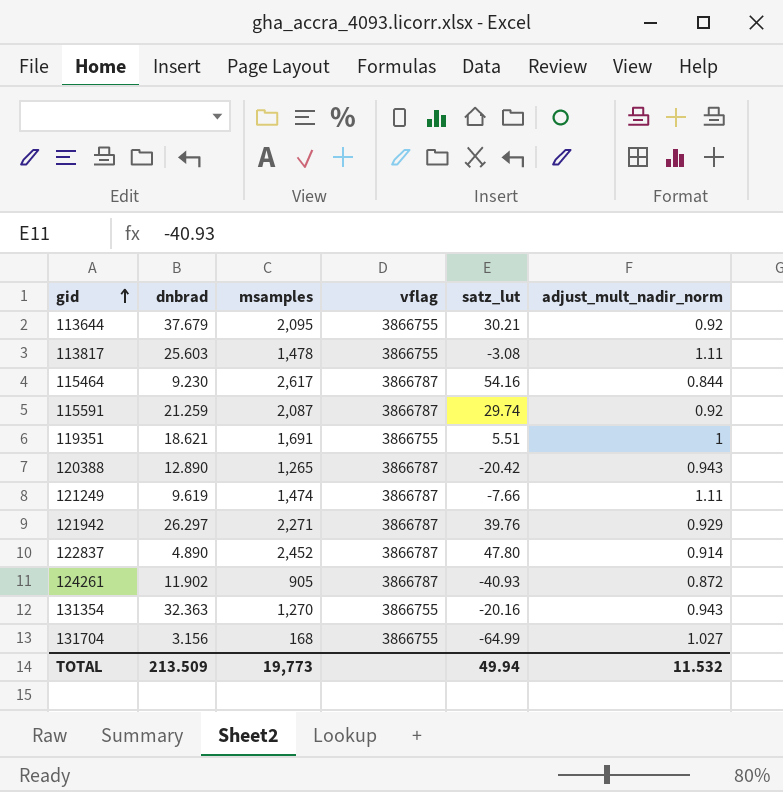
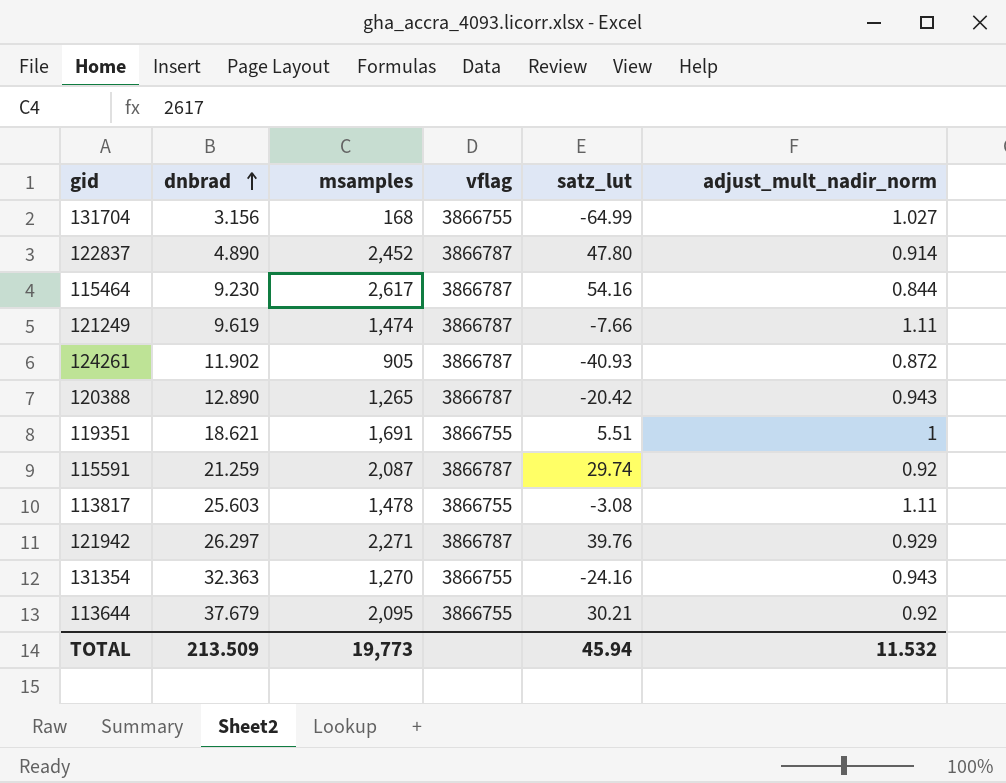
row order: gid ascending -> dnbrad ascending
131354 | satz_lut: -20.16 -> -24.16
TOTAL | satz_lut: 49.94 -> 45.94

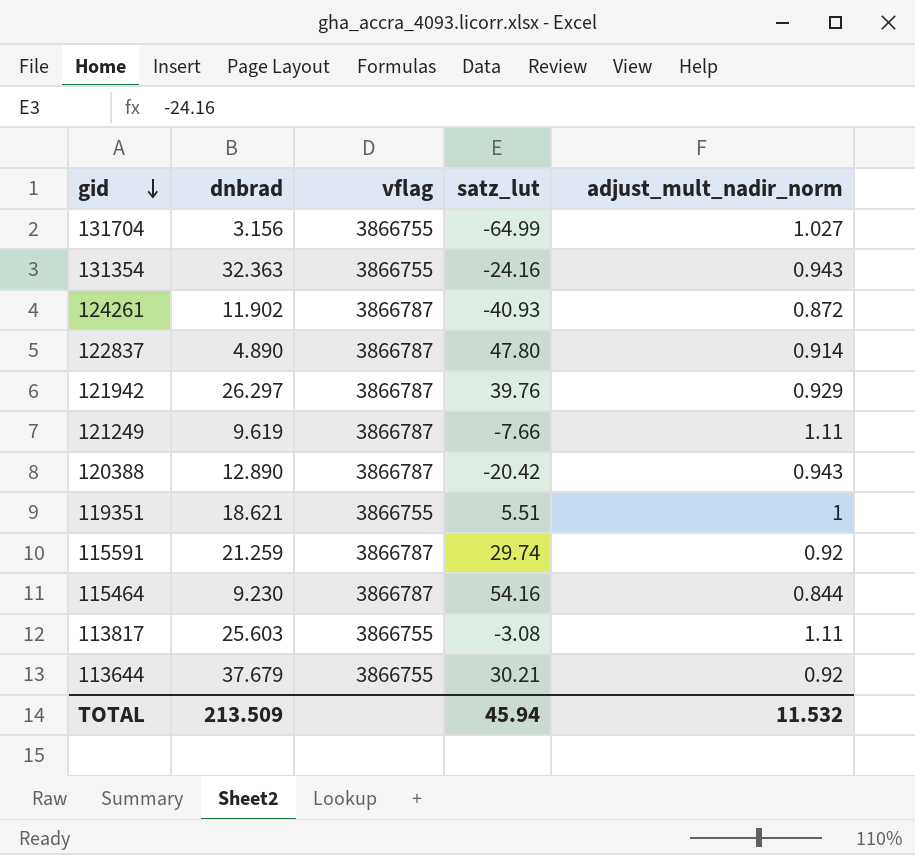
row order: dnbrad ascending -> gid descending
column msamples | position: 3 -> none

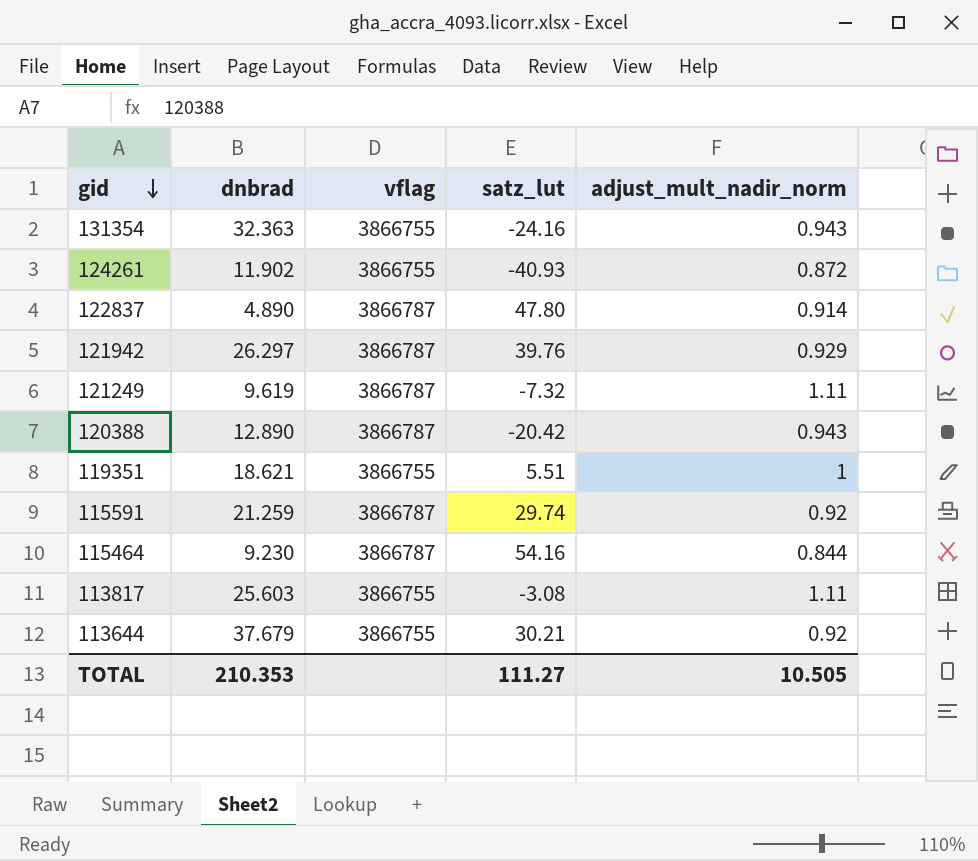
row 131704: 3.156 | 3866755 | -64.99 | 1.027 -> none
124261 | vflag: 3866787 -> 3866755
121249 | satz_lut: -7.66 -> -7.32
TOTAL | dnbrad: 213.509 -> 210.353
TOTAL | satz_lut: 45.94 -> 111.27
TOTAL | adjust_mult_nadir_norm: 11.532 -> 10.505

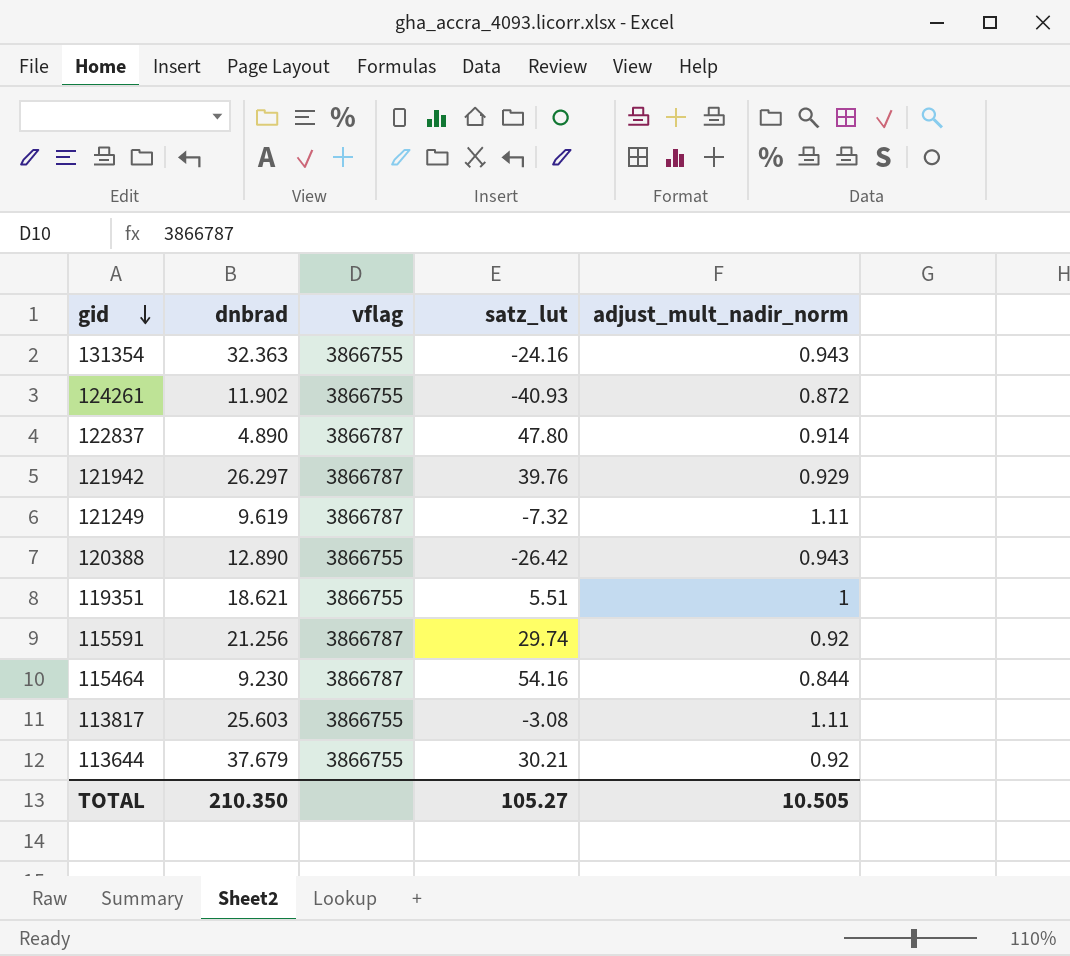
120388 | vflag: 3866787 -> 3866755
120388 | satz_lut: -20.42 -> -26.42
115591 | dnbrad: 21.259 -> 21.256
TOTAL | dnbrad: 210.353 -> 210.350
TOTAL | satz_lut: 111.27 -> 105.27

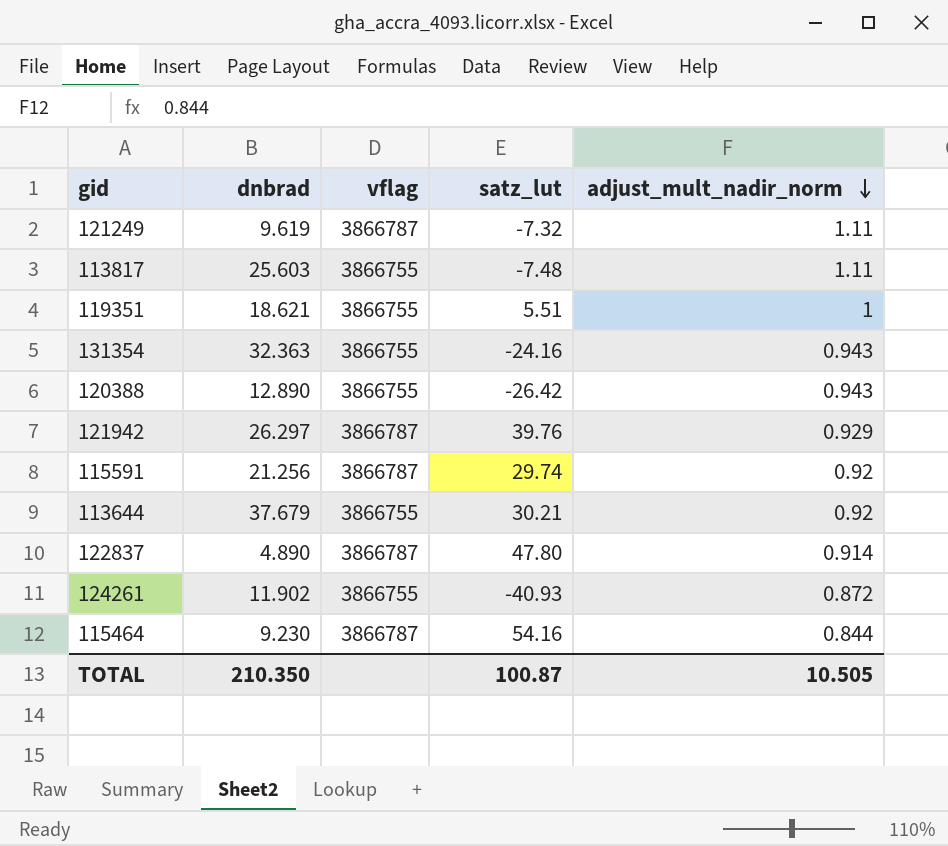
row order: gid descending -> adjust_mult_nadir_norm descending
113817 | satz_lut: -3.08 -> -7.48
TOTAL | satz_lut: 105.27 -> 100.87

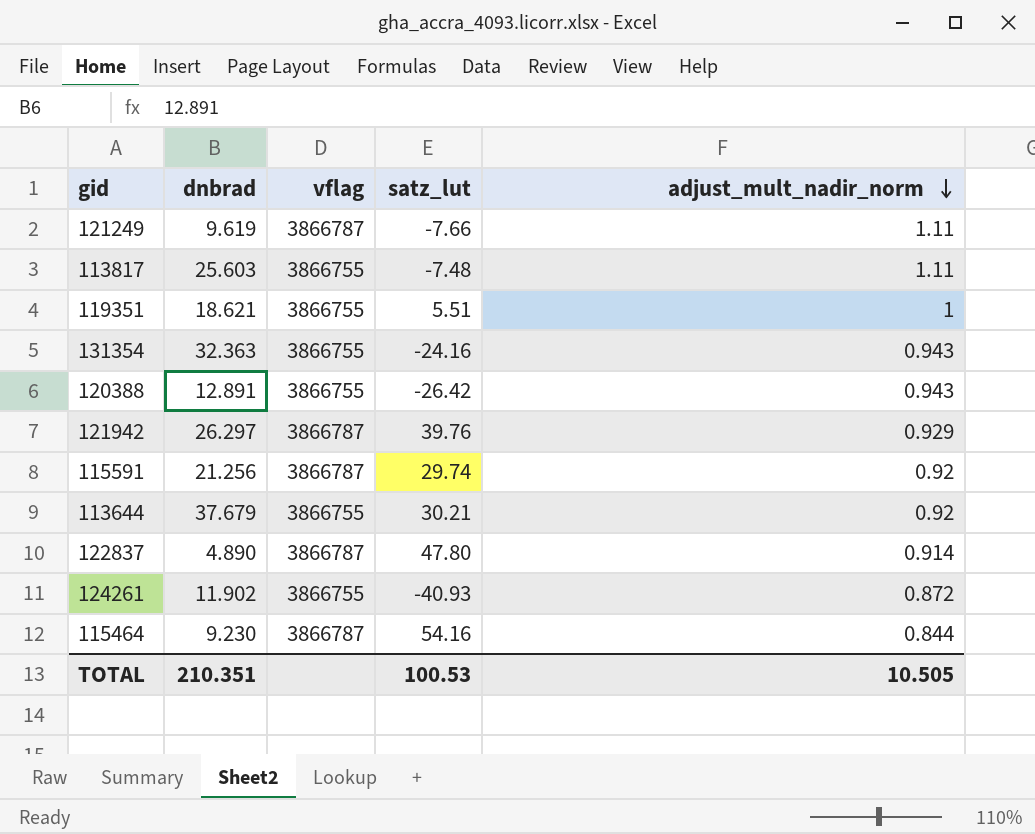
121249 | satz_lut: -7.32 -> -7.66
120388 | dnbrad: 12.890 -> 12.891
TOTAL | dnbrad: 210.350 -> 210.351
TOTAL | satz_lut: 100.87 -> 100.53

